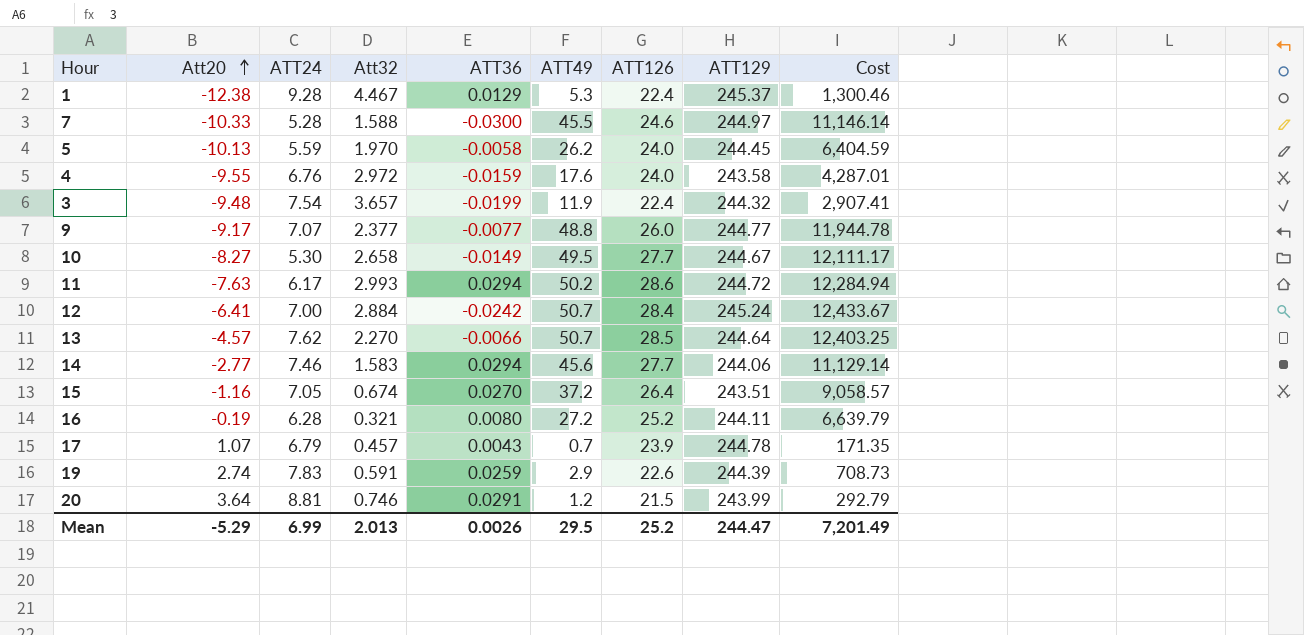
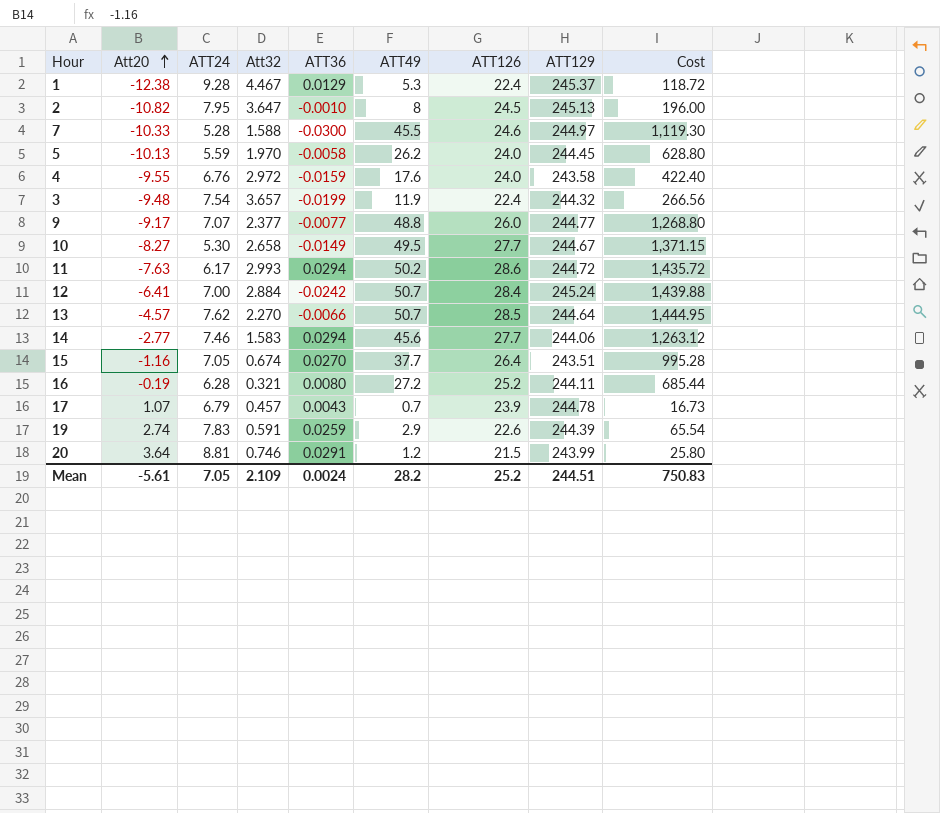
column Cost | formula: [ATT49] * [ATT129] -> [ATT49] * [ATT126]
row 2: none -> -10.82 | 7.95 | 3.647 | -0.0010 | 8 | 24.5 | 245.13 | 196.00
15 | ATT49: 37.2 -> 37.7
Mean | Att20: -5.29 -> -5.61
Mean | ATT24: 6.99 -> 7.05
Mean | Att32: 2.013 -> 2.109
Mean | ATT36: 0.0026 -> 0.0024
Mean | ATT49: 29.5 -> 28.2
Mean | ATT129: 244.47 -> 244.51
Mean | Cost: 7,201.49 -> 750.83

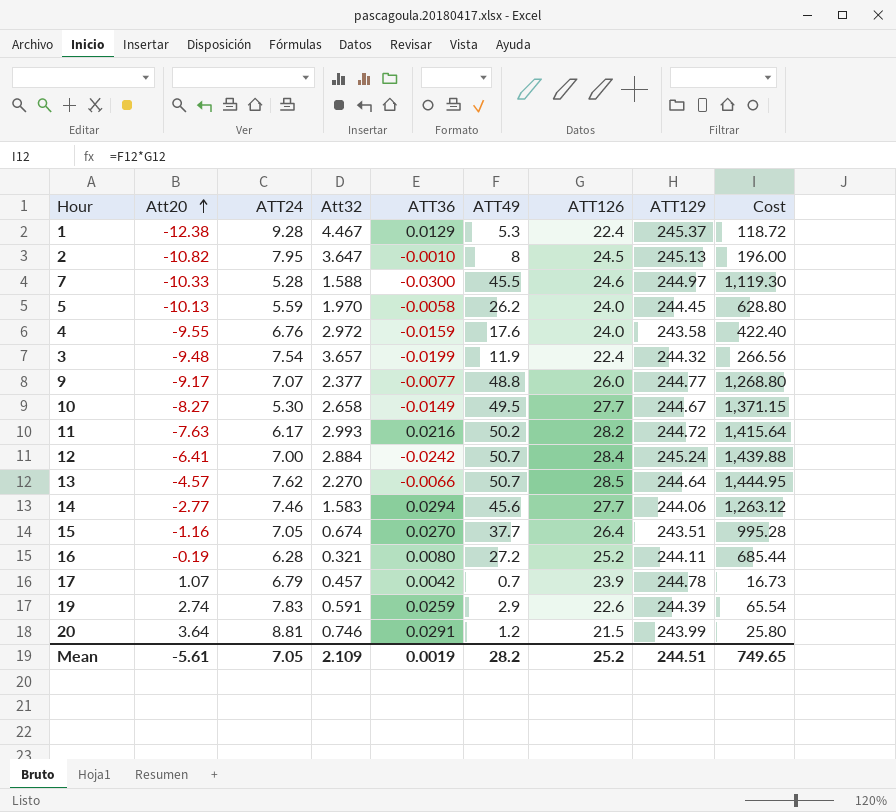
11 | ATT36: 0.0294 -> 0.0216
11 | ATT126: 28.6 -> 28.2
11 | Cost: 1,435.72 -> 1,415.64
17 | ATT36: 0.0043 -> 0.0042
Mean | ATT36: 0.0024 -> 0.0019
Mean | Cost: 750.83 -> 749.65

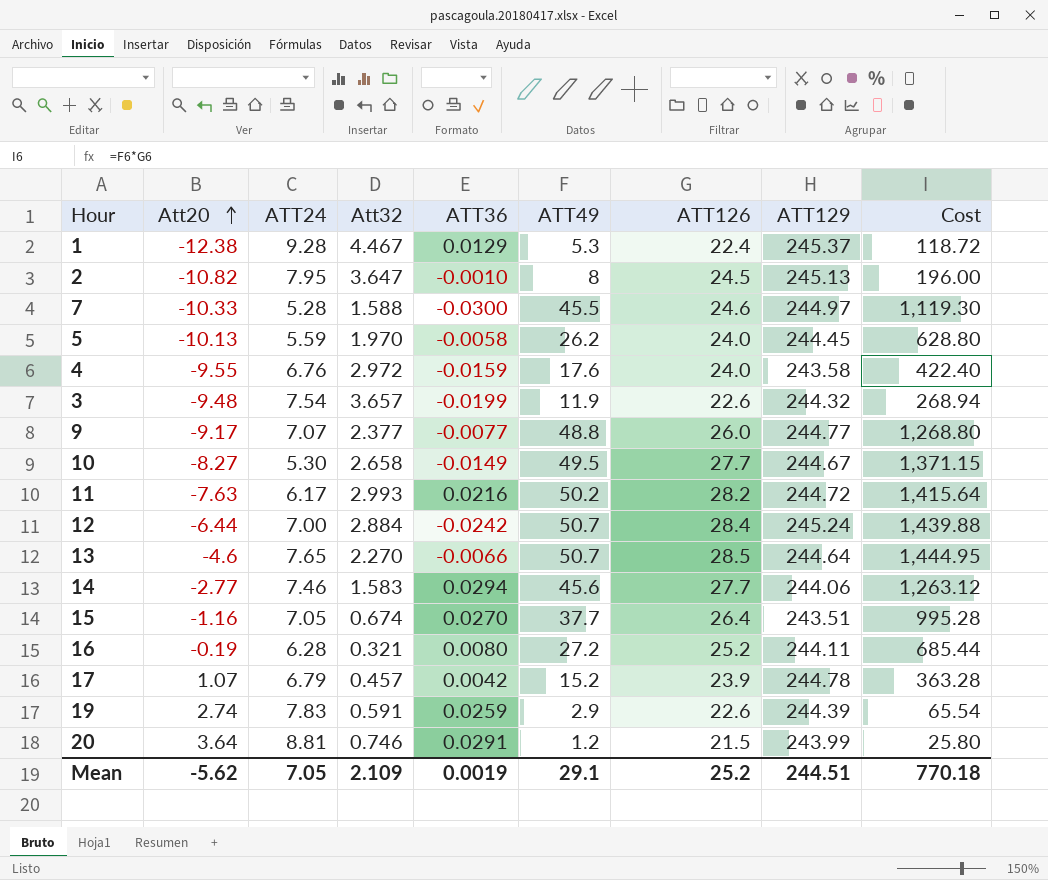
3 | ATT126: 22.4 -> 22.6
3 | Cost: 266.56 -> 268.94
12 | Att20: -6.41 -> -6.44
13 | Att20: -4.57 -> -4.6
13 | ATT24: 7.62 -> 7.65
17 | ATT49: 0.7 -> 15.2
17 | Cost: 16.73 -> 363.28
Mean | Att20: -5.61 -> -5.62
Mean | ATT49: 28.2 -> 29.1
Mean | Cost: 749.65 -> 770.18

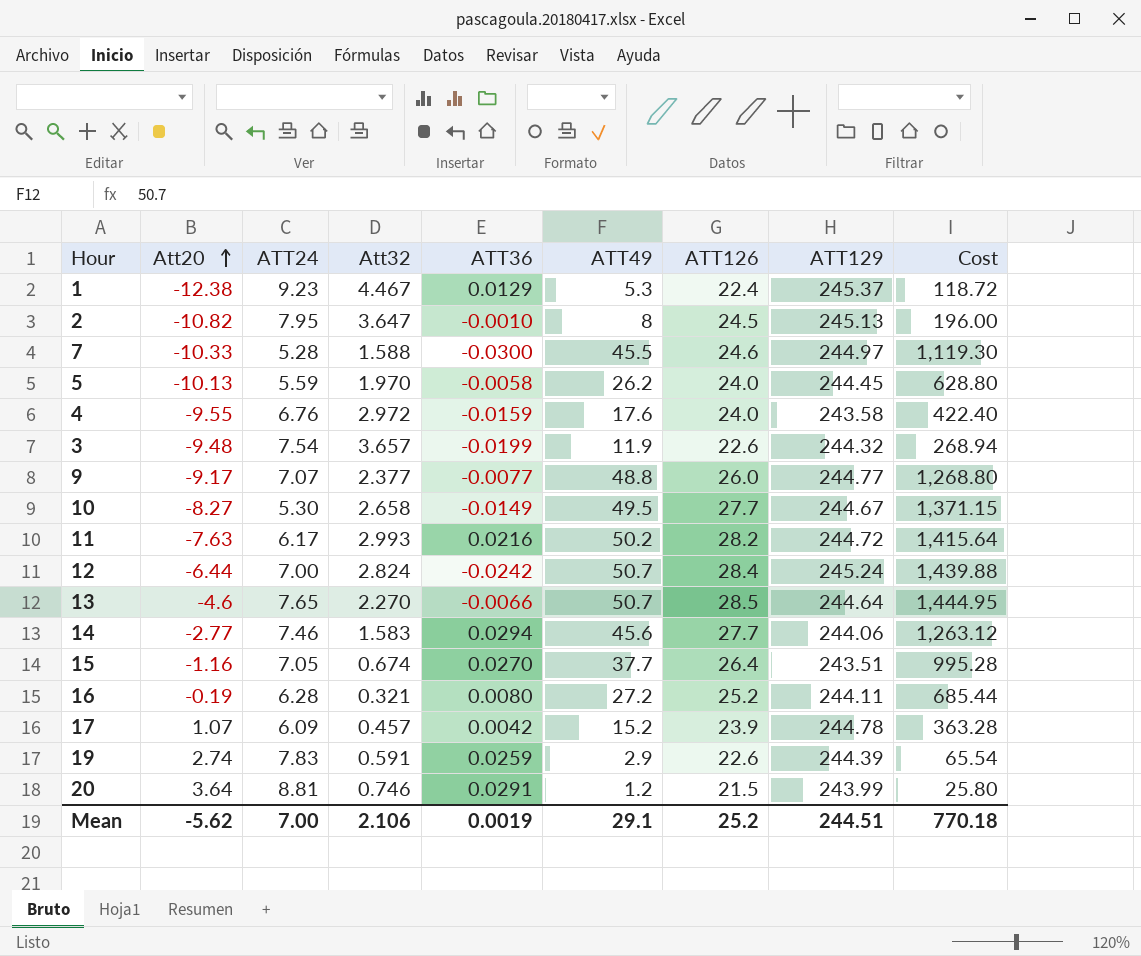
1 | ATT24: 9.28 -> 9.23
12 | Att32: 2.884 -> 2.824
17 | ATT24: 6.79 -> 6.09
Mean | ATT24: 7.05 -> 7.00
Mean | Att32: 2.109 -> 2.106

